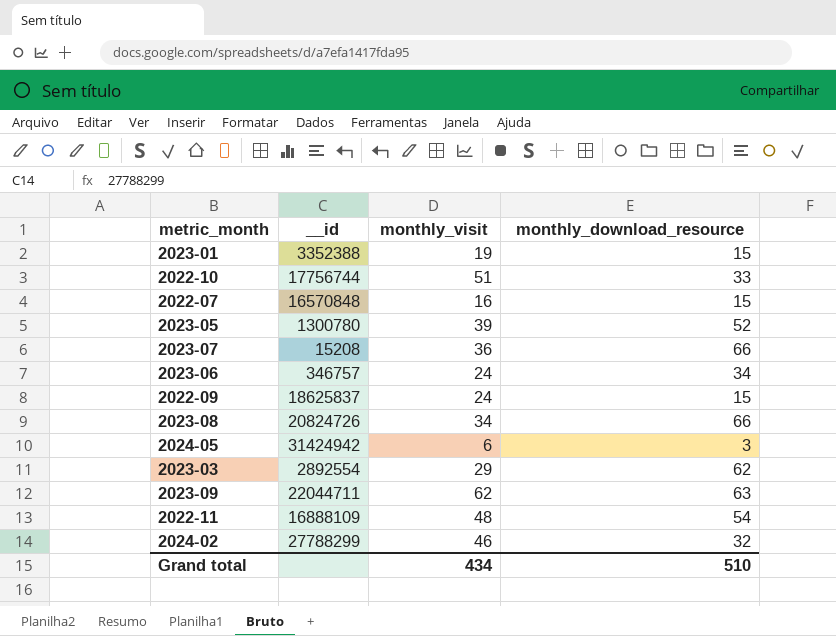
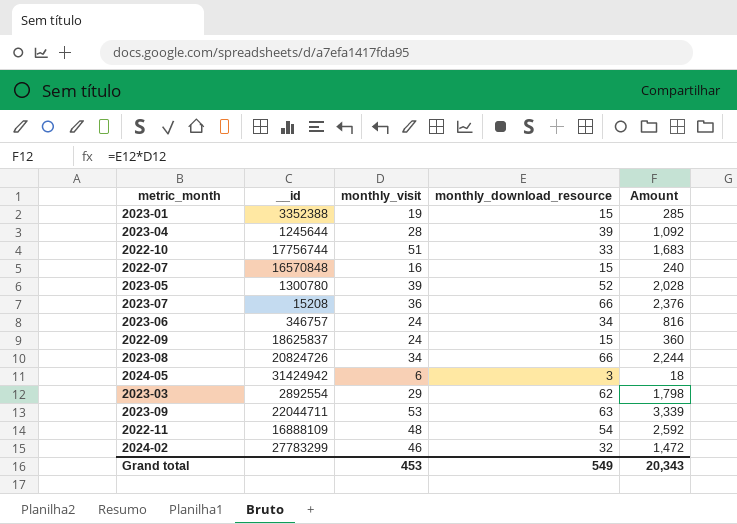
column Amount | formula: none -> [monthly_visit] * [monthly_download_resource]
row 2023-04: none -> 1245644 | 28 | 39 | 1,092
2023-09 | monthly_visit: 62 -> 53
2024-02 | __id: 27788299 -> 27783299
Grand total | monthly_visit: 434 -> 453
Grand total | monthly_download_resource: 510 -> 549

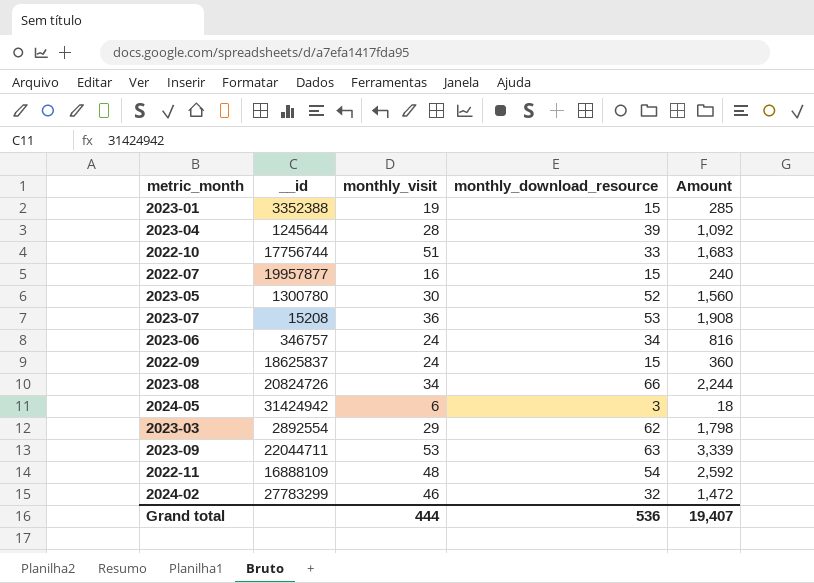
2022-07 | __id: 16570848 -> 19957877
2023-05 | monthly_visit: 39 -> 30
2023-05 | Amount: 2,028 -> 1,560
2023-07 | monthly_download_resource: 66 -> 53
2023-07 | Amount: 2,376 -> 1,908
Grand total | monthly_visit: 453 -> 444
Grand total | monthly_download_resource: 549 -> 536
Grand total | Amount: 20,343 -> 19,407

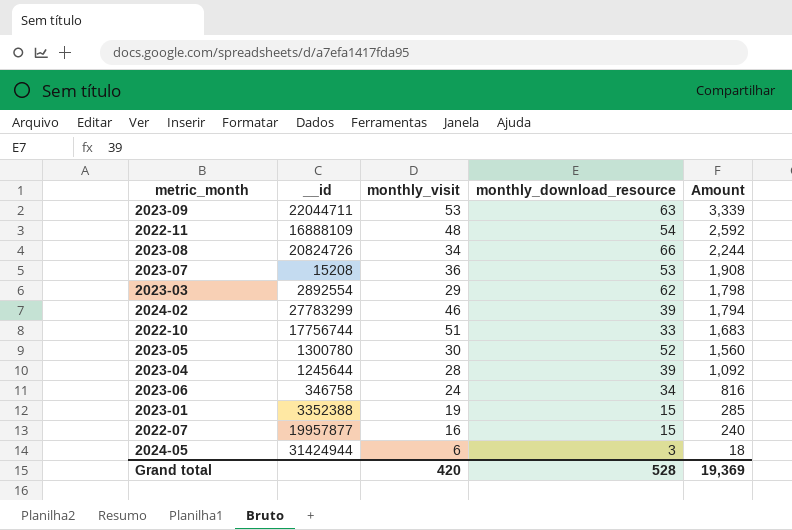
row order: none -> Amount descending
row 2022-09: 18625837 | 24 | 15 | 360 -> none
2024-02 | monthly_download_resource: 32 -> 39
2024-02 | Amount: 1,472 -> 1,794
2023-06 | __id: 346757 -> 346758
2024-05 | __id: 31424942 -> 31424944
Grand total | monthly_visit: 444 -> 420
Grand total | monthly_download_resource: 536 -> 528
Grand total | Amount: 19,407 -> 19,369

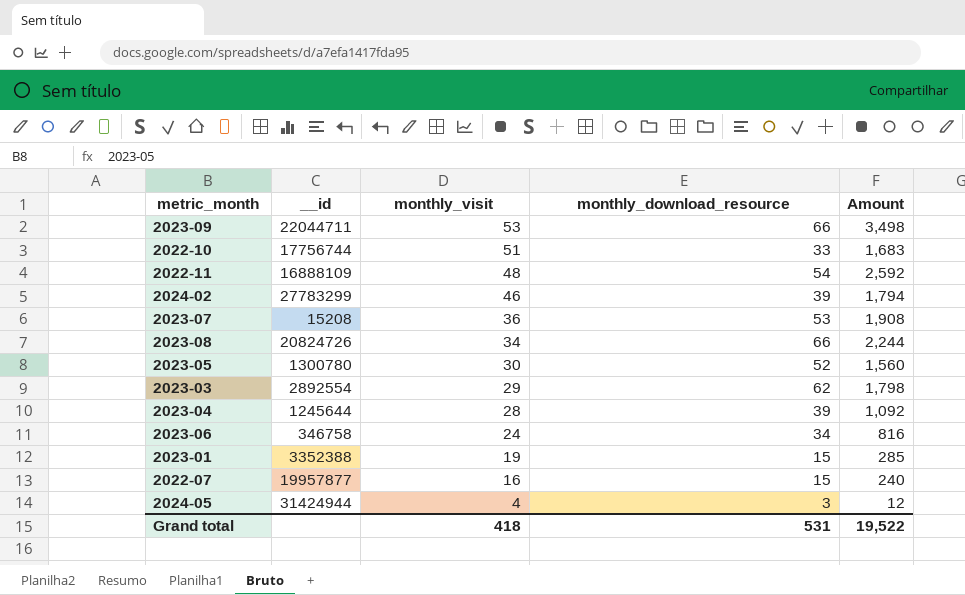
row order: Amount descending -> monthly_visit descending
2023-09 | monthly_download_resource: 63 -> 66
2023-09 | Amount: 3,339 -> 3,498
2024-05 | monthly_visit: 6 -> 4
2024-05 | Amount: 18 -> 12
Grand total | monthly_visit: 420 -> 418
Grand total | monthly_download_resource: 528 -> 531
Grand total | Amount: 19,369 -> 19,522

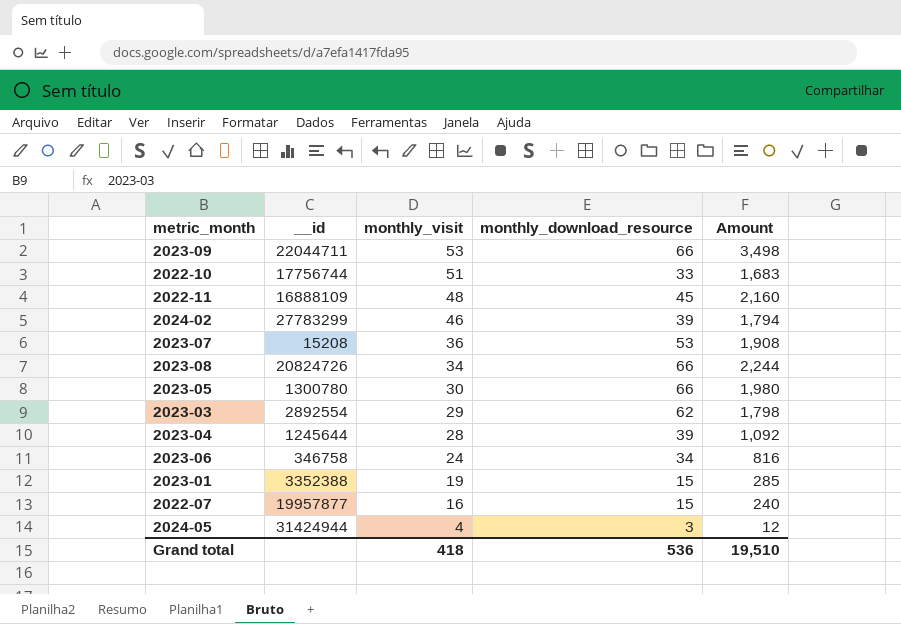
2022-11 | monthly_download_resource: 54 -> 45
2022-11 | Amount: 2,592 -> 2,160
2023-05 | monthly_download_resource: 52 -> 66
2023-05 | Amount: 1,560 -> 1,980
Grand total | monthly_download_resource: 531 -> 536
Grand total | Amount: 19,522 -> 19,510

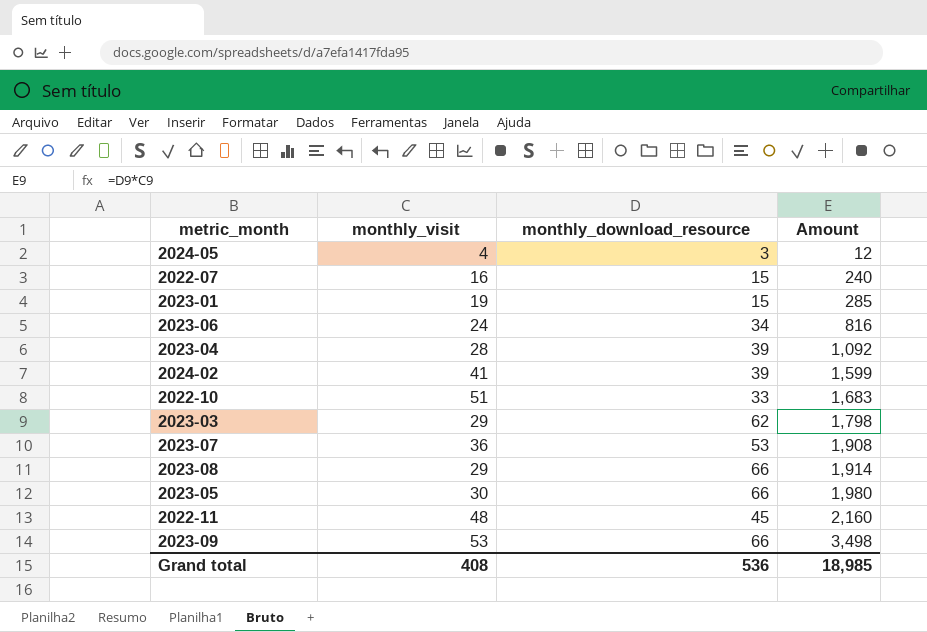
row order: monthly_visit descending -> Amount ascending
column __id | position: 2 -> none
2024-02 | monthly_visit: 46 -> 41
2024-02 | Amount: 1,794 -> 1,599
2023-08 | monthly_visit: 34 -> 29
2023-08 | Amount: 2,244 -> 1,914
Grand total | monthly_visit: 418 -> 408
Grand total | Amount: 19,510 -> 18,985

